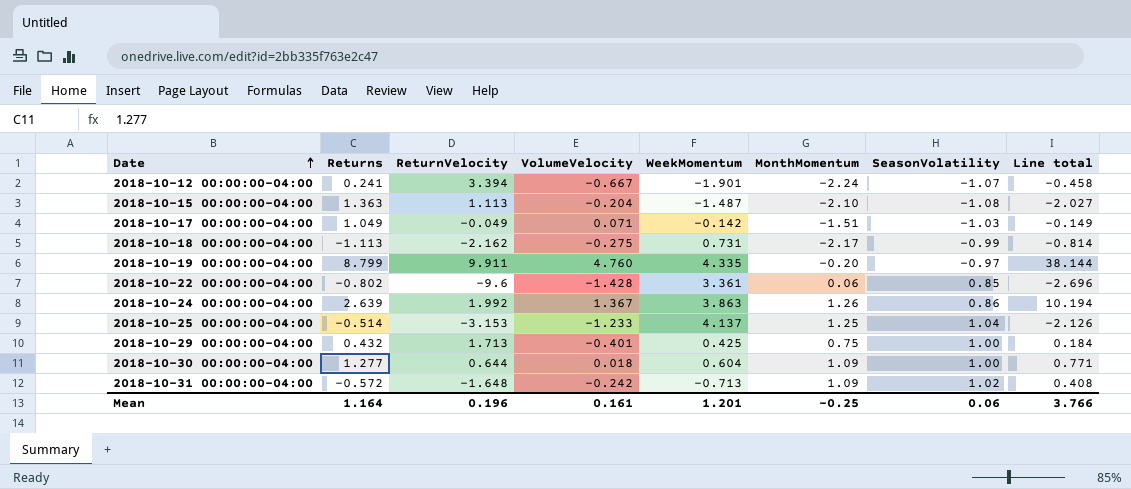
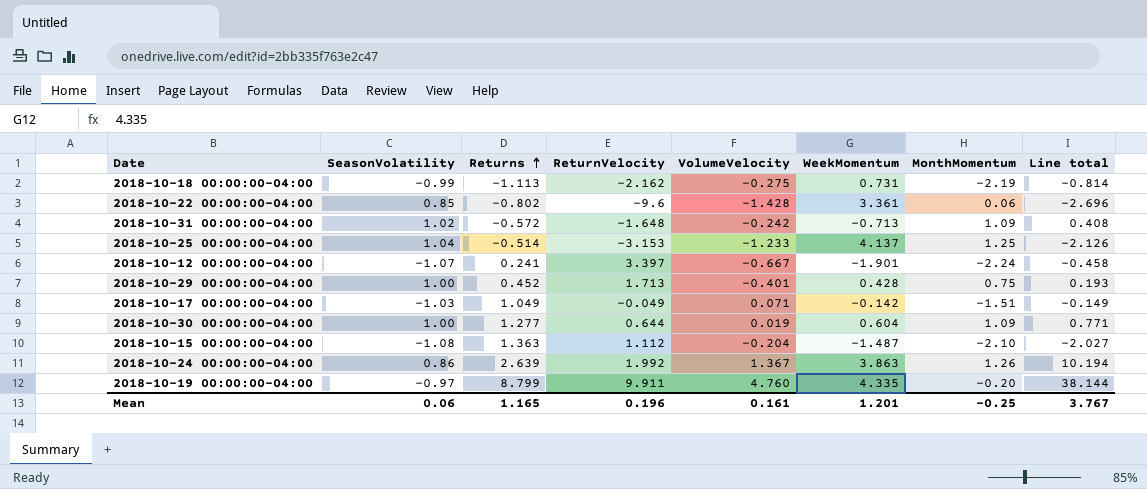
row order: Date ascending -> Returns ascending
column SeasonVolatility | position: 7 -> 2
2018-10-18 00:00:00-04:00 | MonthMomentum: -2.17 -> -2.19
2018-10-12 00:00:00-04:00 | ReturnVelocity: 3.394 -> 3.397
2018-10-29 00:00:00-04:00 | Returns: 0.432 -> 0.452
2018-10-29 00:00:00-04:00 | WeekMomentum: 0.425 -> 0.428
2018-10-29 00:00:00-04:00 | Line total: 0.184 -> 0.193
2018-10-30 00:00:00-04:00 | VolumeVelocity: 0.018 -> 0.019
2018-10-15 00:00:00-04:00 | ReturnVelocity: 1.113 -> 1.112
Mean | Returns: 1.164 -> 1.165
Mean | Line total: 3.766 -> 3.767

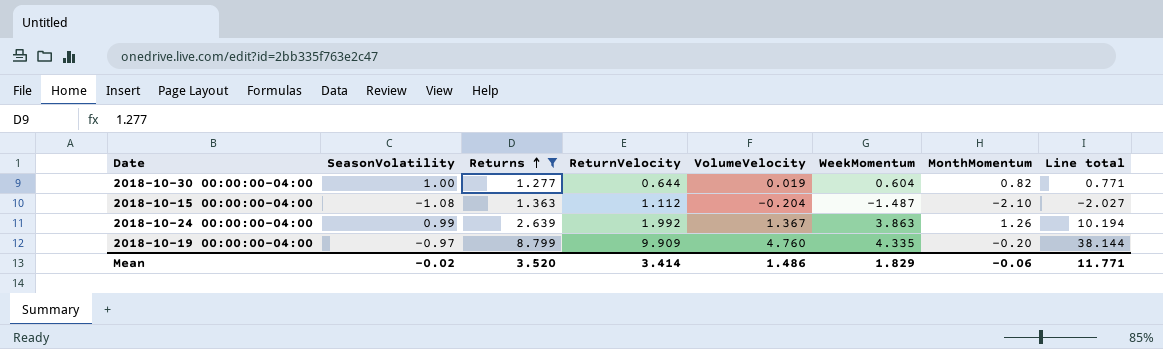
filter: none -> Returns >= 1.277
2018-10-30 00:00:00-04:00 | MonthMomentum: 1.09 -> 0.82
2018-10-24 00:00:00-04:00 | SeasonVolatility: 0.86 -> 0.99
2018-10-19 00:00:00-04:00 | ReturnVelocity: 9.911 -> 9.909
Mean | SeasonVolatility: 0.06 -> -0.02
Mean | Returns: 1.165 -> 3.520
Mean | ReturnVelocity: 0.196 -> 3.414
Mean | VolumeVelocity: 0.161 -> 1.486
Mean | WeekMomentum: 1.201 -> 1.829
Mean | MonthMomentum: -0.25 -> -0.06
Mean | Line total: 3.767 -> 11.771

